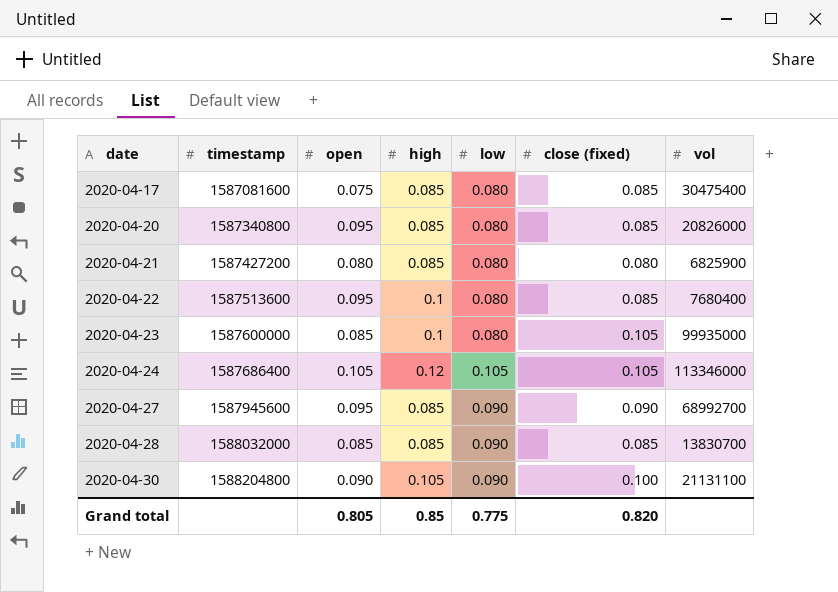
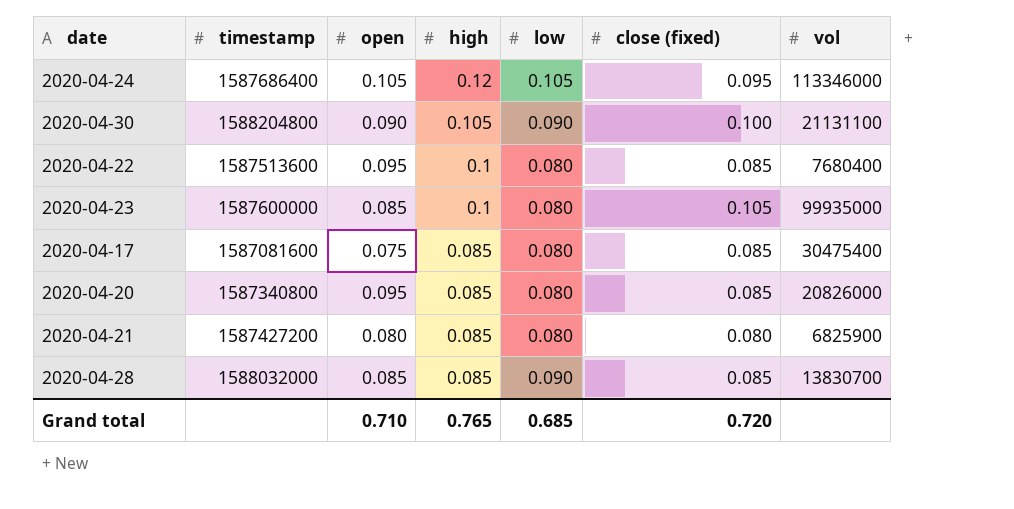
row order: date ascending -> high descending
row 2020-04-27: 1587945600 | 0.095 | 0.085 | 0.090 | 0.090 | 68992700 -> none
2020-04-24 | close (fixed): 0.105 -> 0.095
Grand total | open: 0.805 -> 0.710
Grand total | high: 0.85 -> 0.765
Grand total | low: 0.775 -> 0.685
Grand total | close (fixed): 0.820 -> 0.720

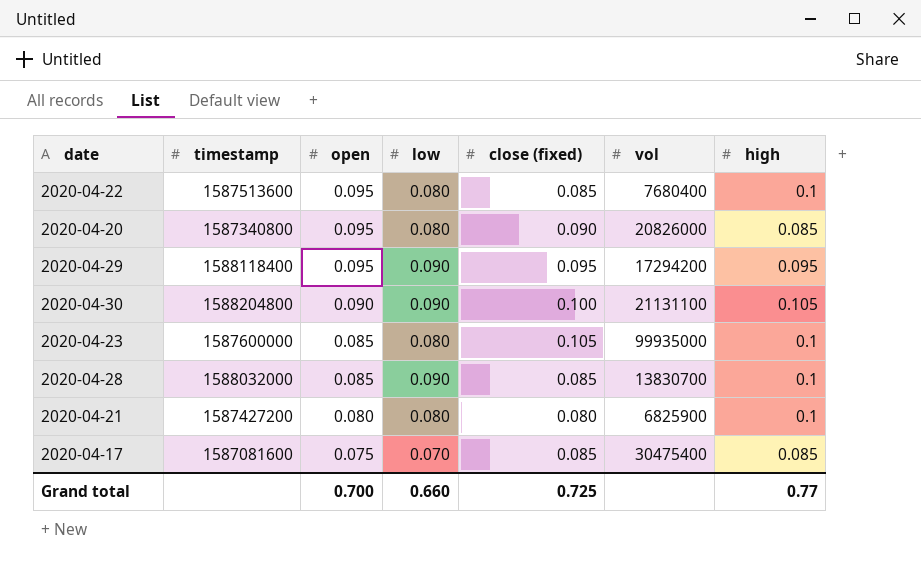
row order: high descending -> open descending
column high | position: 4 -> 7
row 2020-04-24: 1587686400 | 0.105 | 0.12 | 0.105 | 0.095 | 113346000 -> none
2020-04-20 | close (fixed): 0.085 -> 0.090
row 2020-04-29: none -> 1588118400 | 0.095 | 0.090 | 0.095 | 17294200 | 0.095
2020-04-28 | high: 0.085 -> 0.1
2020-04-21 | high: 0.085 -> 0.1
2020-04-17 | low: 0.080 -> 0.070
Grand total | open: 0.710 -> 0.700
Grand total | low: 0.685 -> 0.660
Grand total | close (fixed): 0.720 -> 0.725
Grand total | high: 0.765 -> 0.77

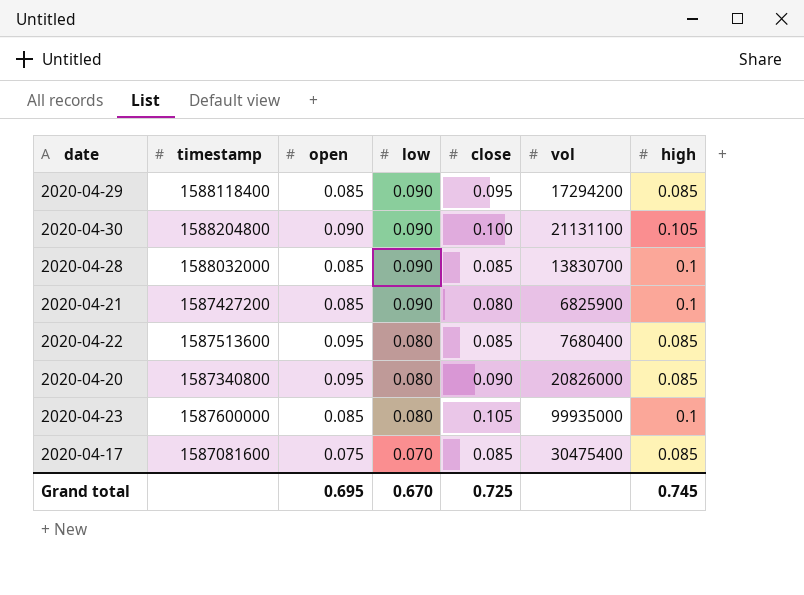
row order: open descending -> low descending
column name: close (fixed) -> close
2020-04-29 | open: 0.095 -> 0.085
2020-04-29 | high: 0.095 -> 0.085
2020-04-21 | open: 0.080 -> 0.085
2020-04-21 | low: 0.080 -> 0.090
2020-04-22 | high: 0.1 -> 0.085
Grand total | open: 0.700 -> 0.695
Grand total | low: 0.660 -> 0.670
Grand total | high: 0.77 -> 0.745

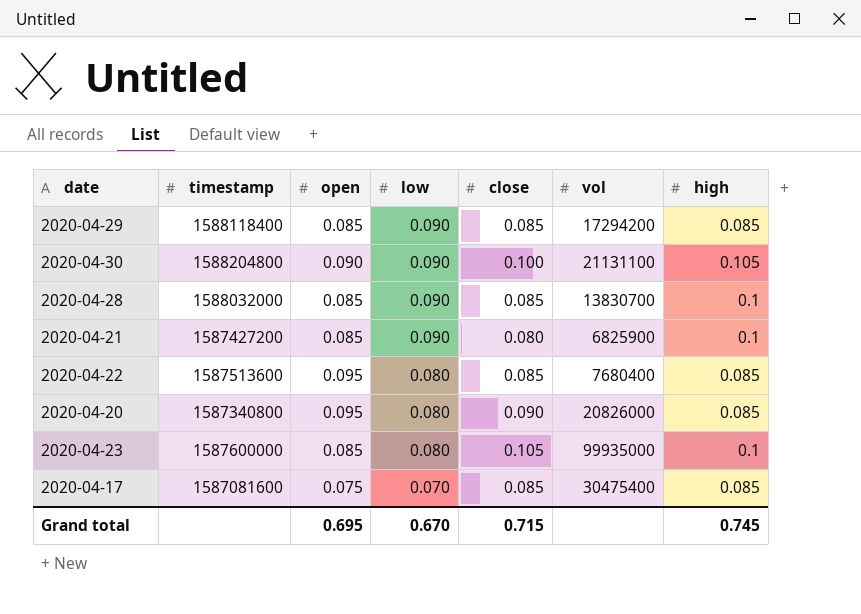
2020-04-29 | close: 0.095 -> 0.085
Grand total | close: 0.725 -> 0.715

